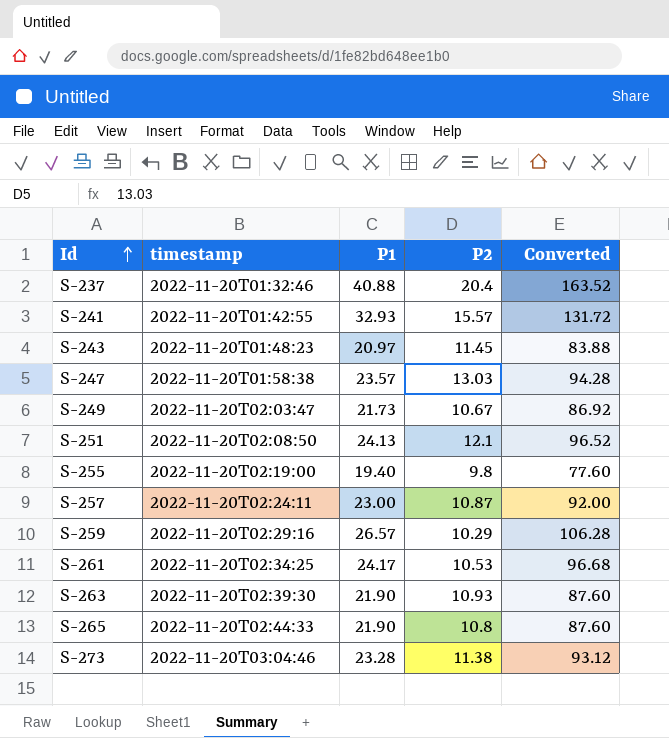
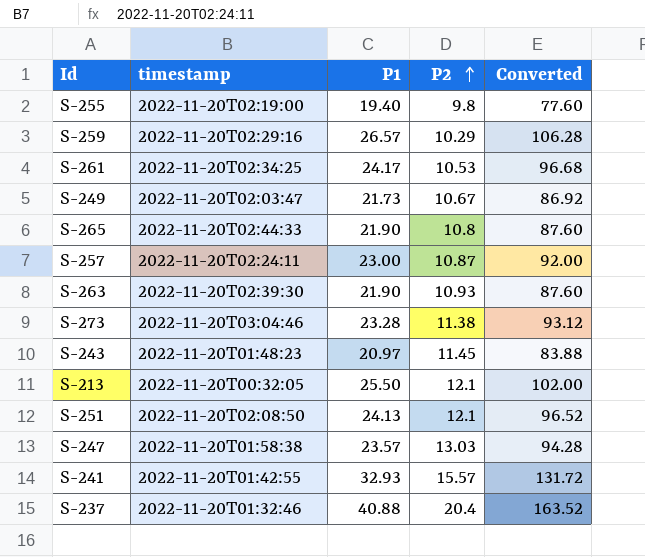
row order: Id ascending -> P2 ascending
row S-213: none -> 2022-11-20T00:32:05 | 25.50 | 12.1 | 102.00

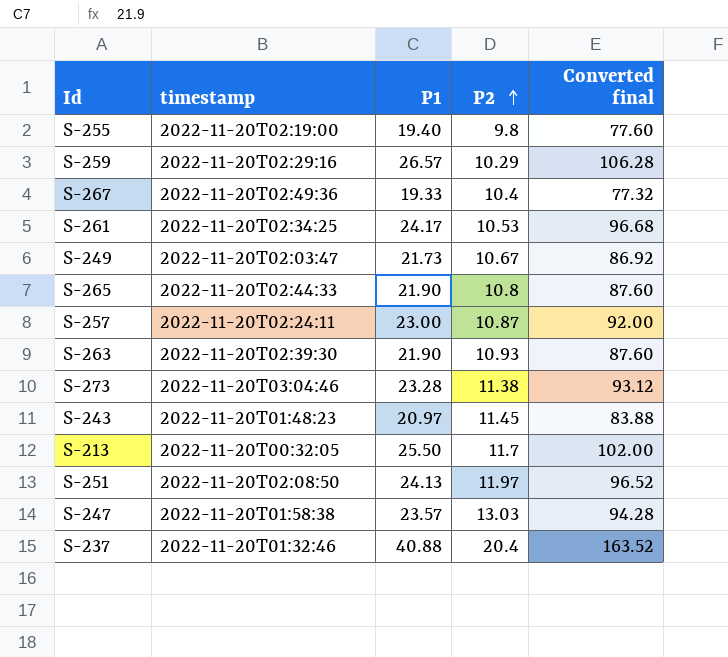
column name: Converted -> Converted final
row S-241: 2022-11-20T01:42:55 | 32.93 | 15.57 | 131.72 -> none
row S-267: none -> 2022-11-20T02:49:36 | 19.33 | 10.4 | 77.32
S-213 | P2: 12.1 -> 11.7
S-251 | P2: 12.1 -> 11.97

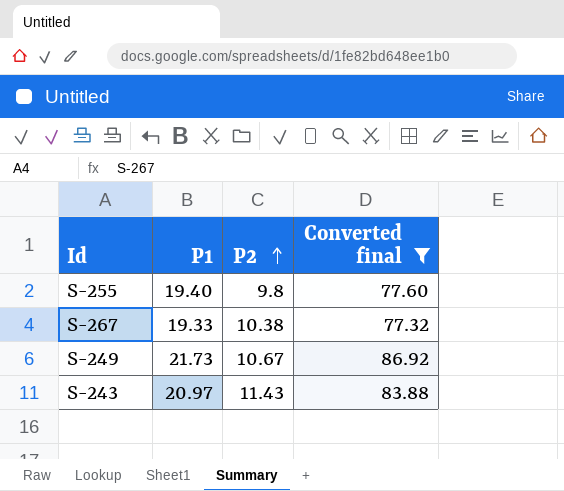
filter: none -> Converted final <= 86.92
column timestamp | position: 2 -> none
S-267 | P2: 10.4 -> 10.38
S-243 | P2: 11.45 -> 11.43

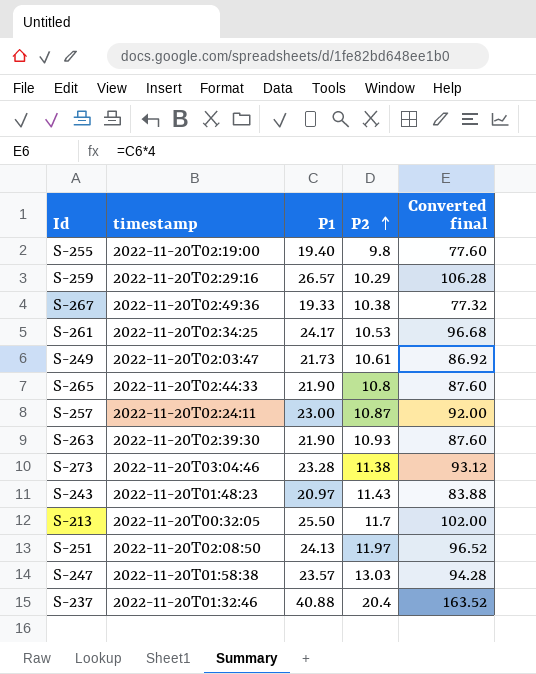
filter: Converted final <= 86.92 -> none
column timestamp | position: none -> 2
S-249 | P2: 10.67 -> 10.61

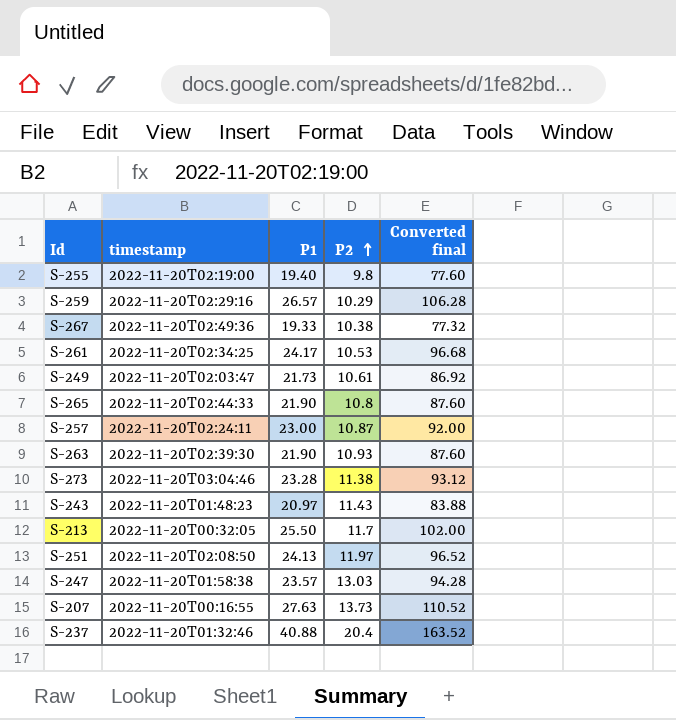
row S-207: none -> 2022-11-20T00:16:55 | 27.63 | 13.73 | 110.52

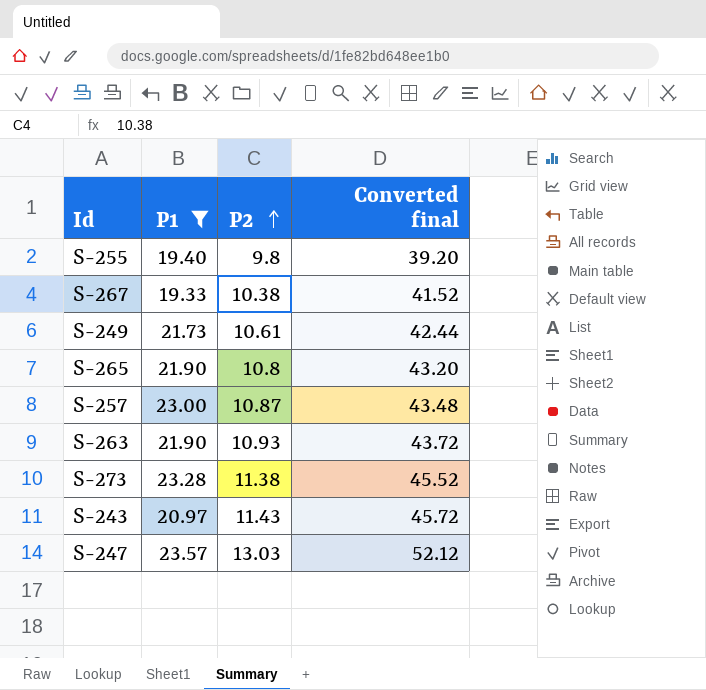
filter: none -> P1 <= 23.57
column timestamp | position: 2 -> none
column Converted final | formula: [P1] * 4 -> [P2] * 4

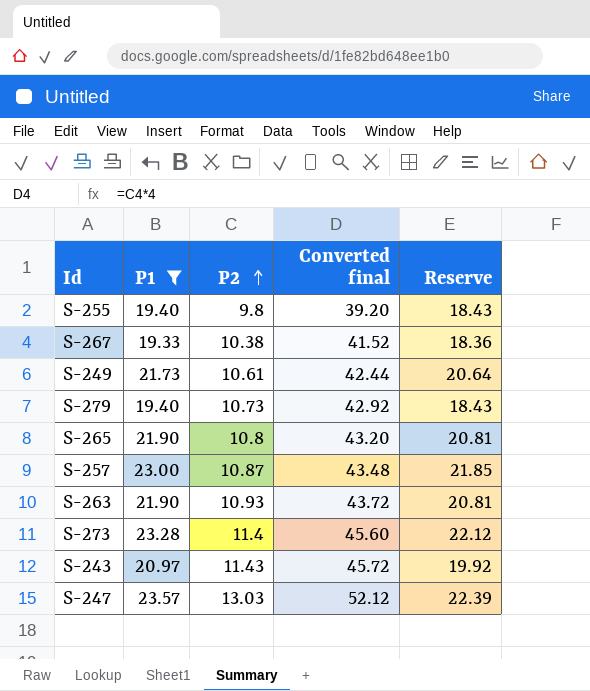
column Reserve | formula: none -> [P1] * 0.95
row S-279: none -> 19.40 | 10.73 | 42.92 | 18.43
S-273 | P2: 11.38 -> 11.4
S-273 | Converted final: 45.52 -> 45.60

